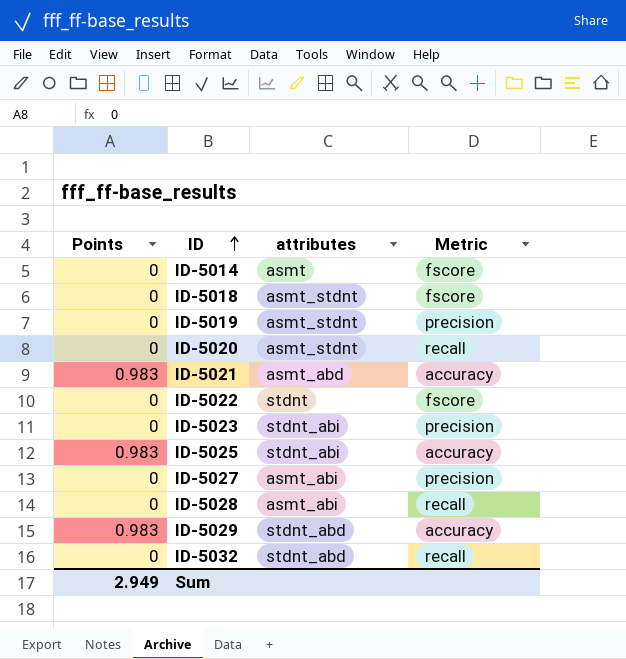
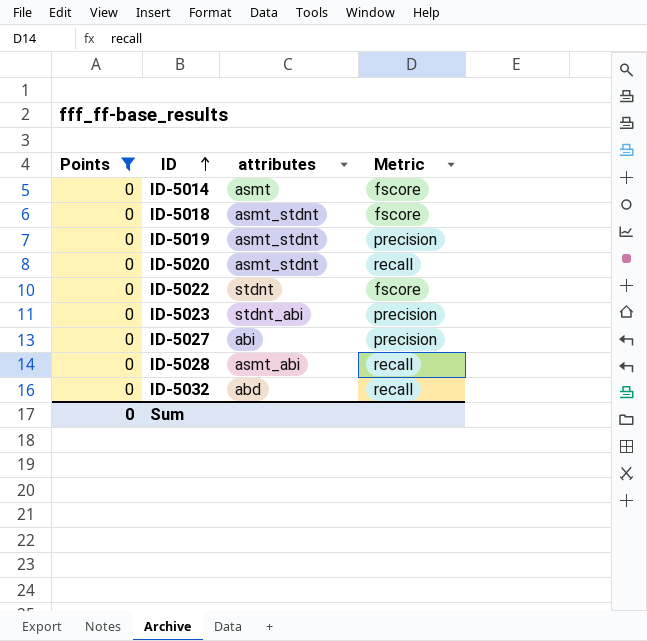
filter: none -> Points = 0
ID-5027 | attributes: asmt_abi -> abi
ID-5032 | attributes: stdnt_abd -> abd
Sum | Points: 2.949 -> 0

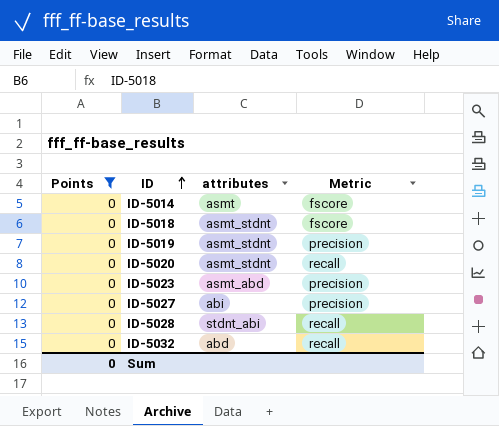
row ID-5022: 0 | stdnt | fscore -> none
ID-5023 | attributes: stdnt_abi -> asmt_abd
ID-5028 | attributes: asmt_abi -> stdnt_abi

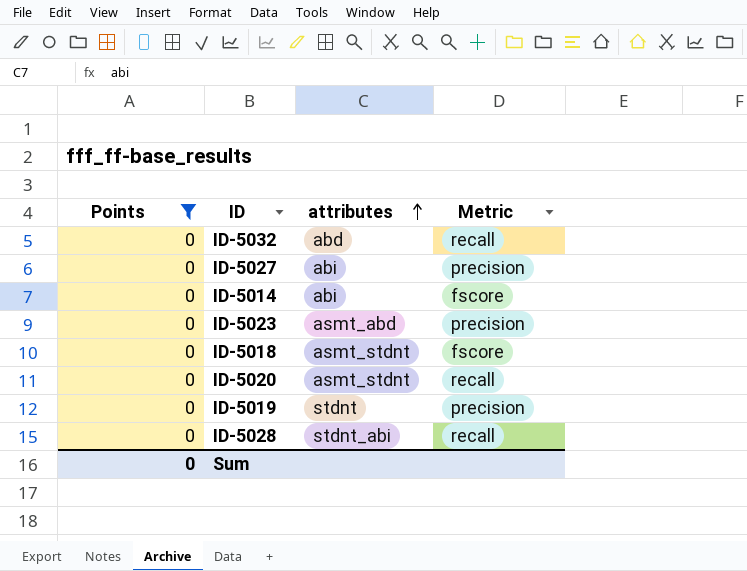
row order: ID ascending -> attributes ascending
ID-5014 | attributes: asmt -> abi
ID-5019 | attributes: asmt_stdnt -> stdnt

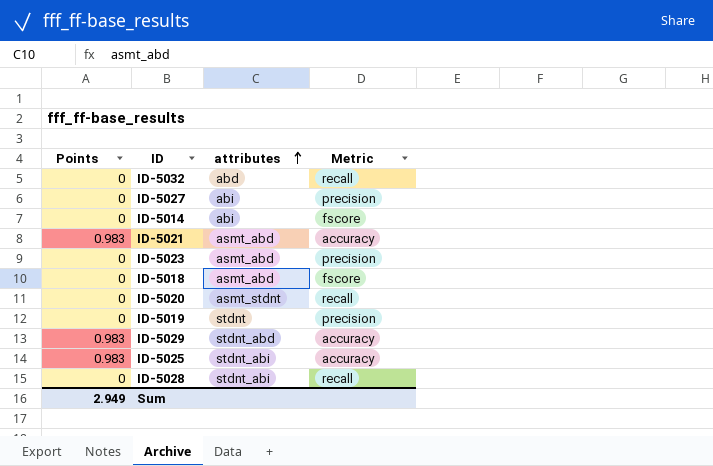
filter: Points = 0 -> none
ID-5018 | attributes: asmt_stdnt -> asmt_abd
Sum | Points: 0 -> 2.949

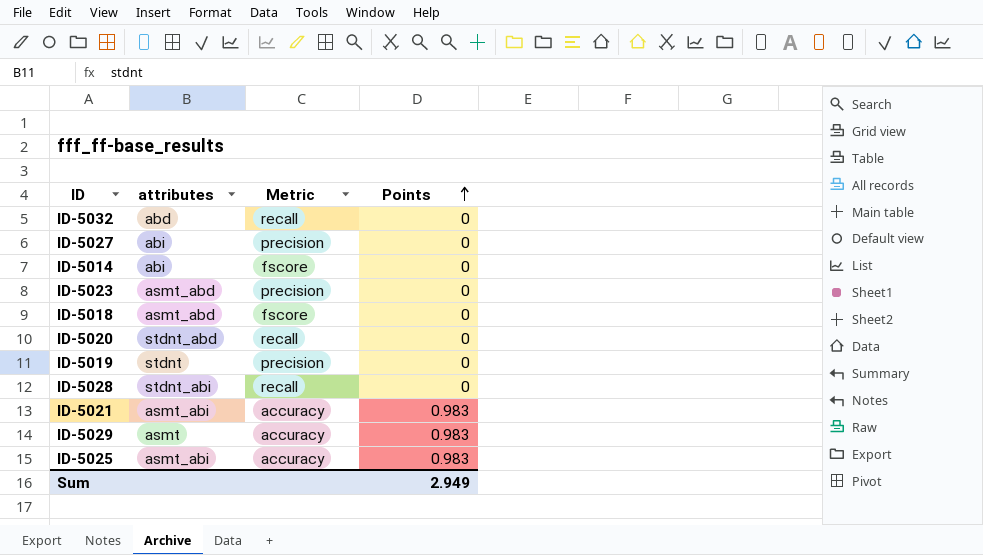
row order: attributes ascending -> Points ascending
column Points | position: 1 -> 4
ID-5020 | attributes: asmt_stdnt -> stdnt_abd
ID-5021 | attributes: asmt_abd -> asmt_abi
ID-5029 | attributes: stdnt_abd -> asmt
ID-5025 | attributes: stdnt_abi -> asmt_abi

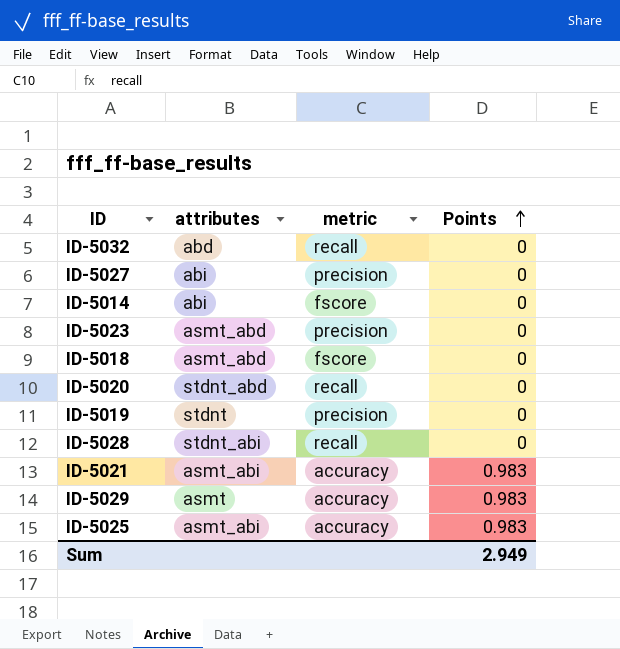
column name: Metric -> metric

